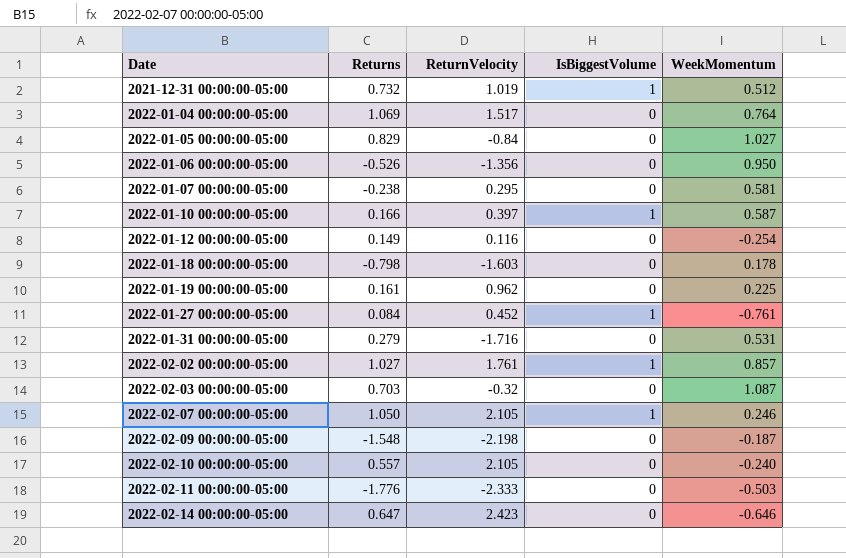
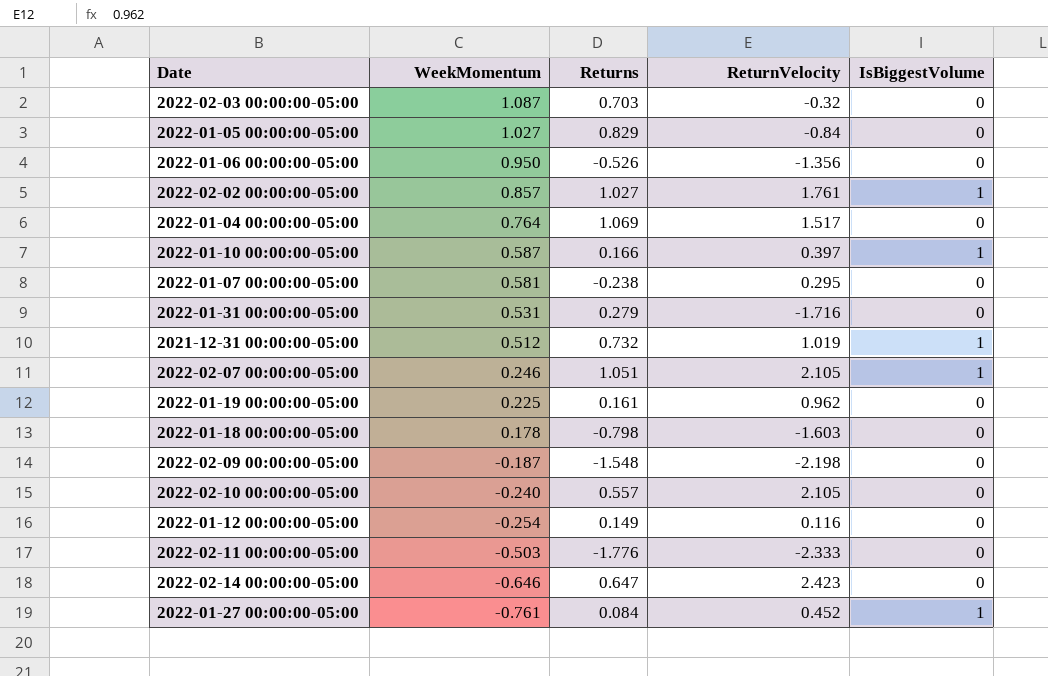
row order: Date ascending -> WeekMomentum descending
column WeekMomentum | position: 5 -> 2
2022-02-07 00:00:00-05:00 | Returns: 1.050 -> 1.051

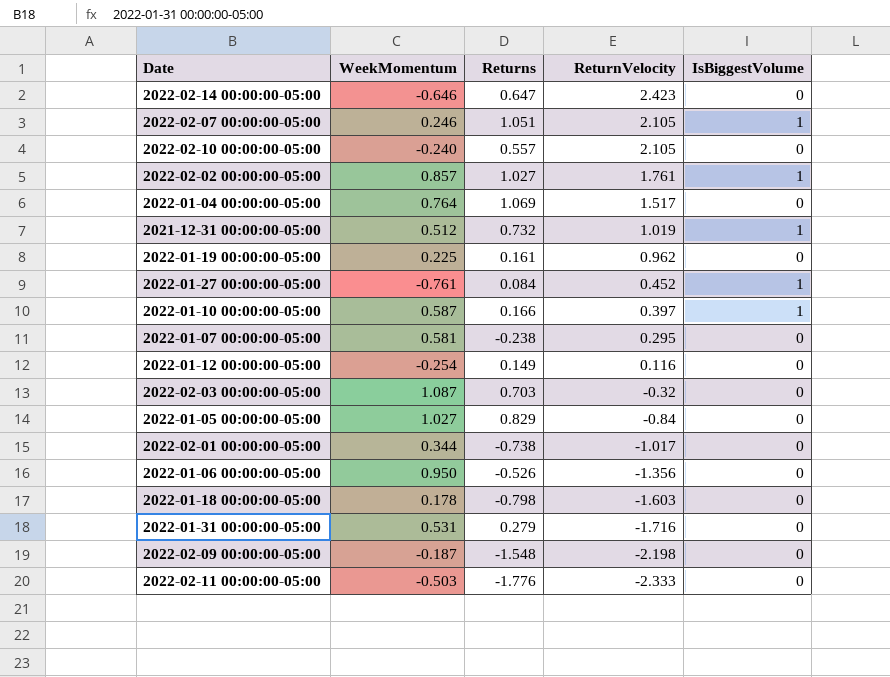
row order: WeekMomentum descending -> ReturnVelocity descending
row 2022-02-01 00:00:00-05:00: none -> 0.344 | -0.738 | -1.017 | 0

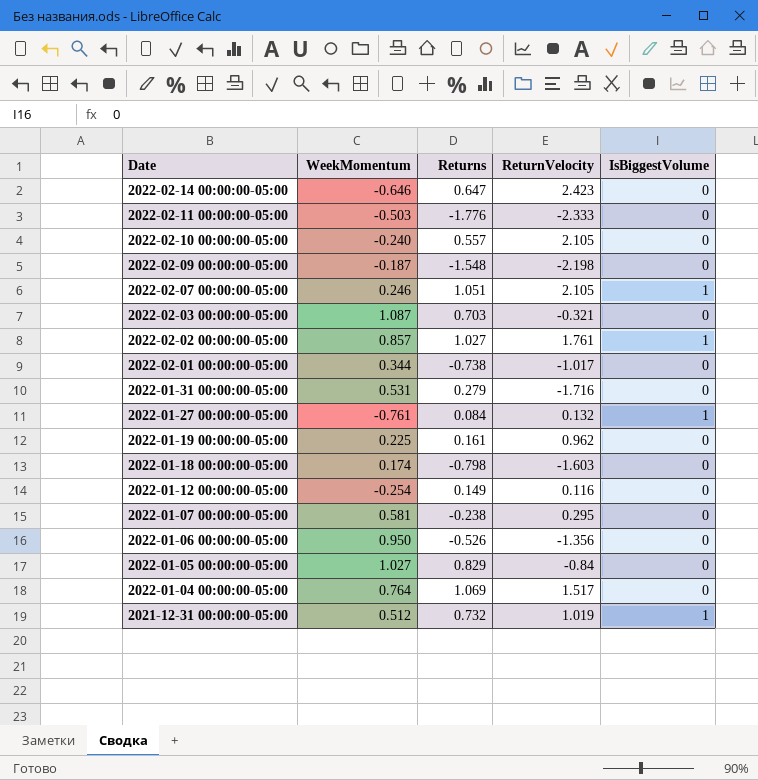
row order: ReturnVelocity descending -> Date descending
row 2022-01-10 00:00:00-05:00: 0.587 | 0.166 | 0.397 | 1 -> none
2022-02-03 00:00:00-05:00 | ReturnVelocity: -0.32 -> -0.321
2022-01-27 00:00:00-05:00 | ReturnVelocity: 0.452 -> 0.132
2022-01-18 00:00:00-05:00 | WeekMomentum: 0.178 -> 0.174

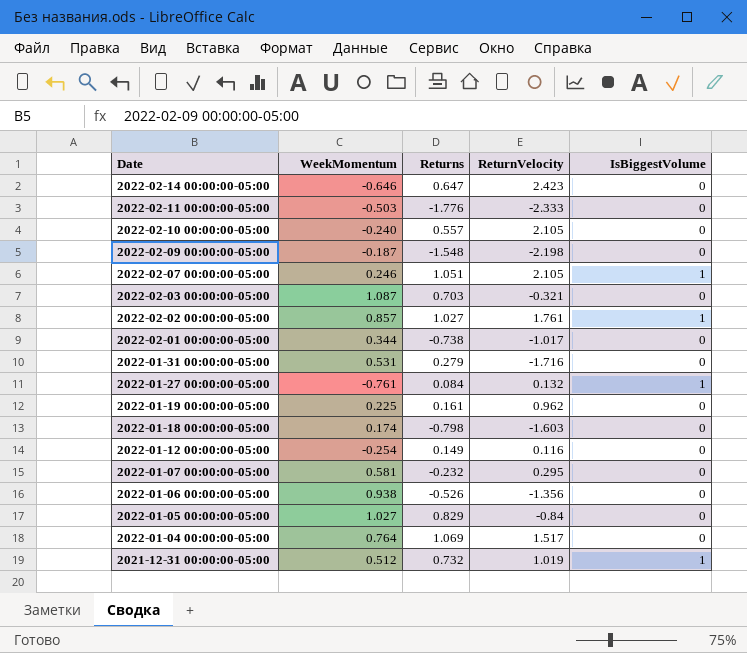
2022-01-07 00:00:00-05:00 | Returns: -0.238 -> -0.232
2022-01-06 00:00:00-05:00 | WeekMomentum: 0.950 -> 0.938

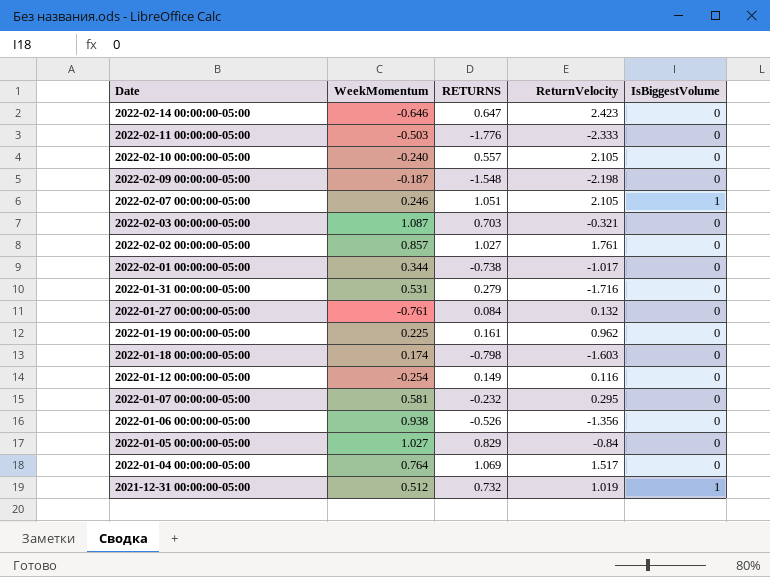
column name: Returns -> RETURNS
2022-02-02 00:00:00-05:00 | IsBiggestVolume: 1 -> 0
2022-01-27 00:00:00-05:00 | IsBiggestVolume: 1 -> 0

